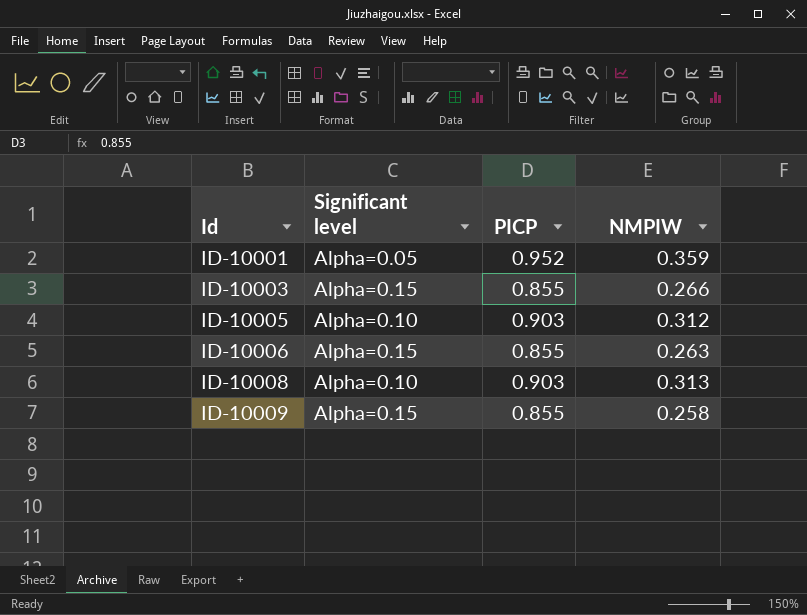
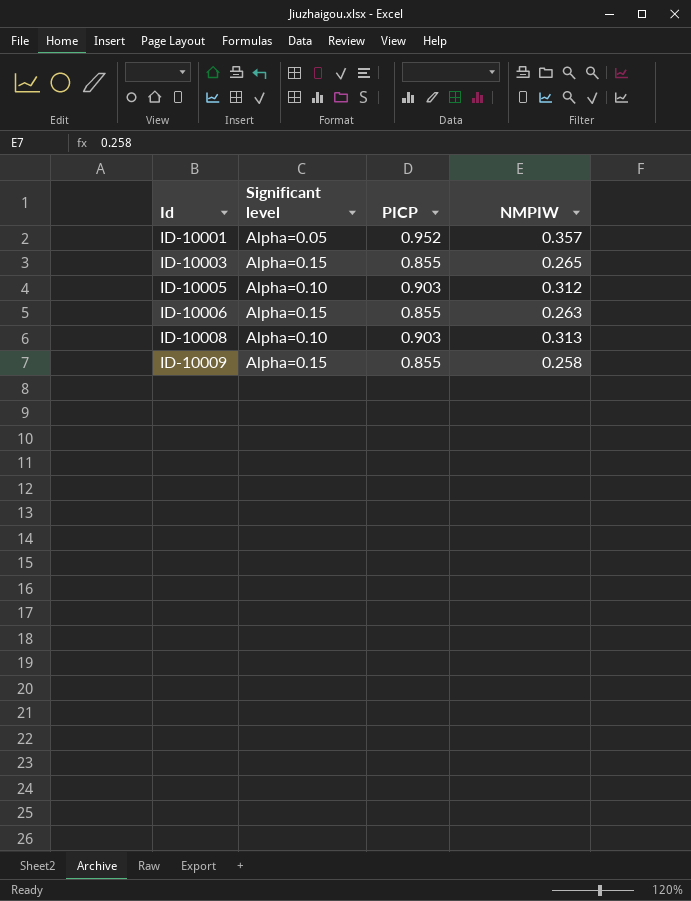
ID-10001 | NMPIW: 0.359 -> 0.357
ID-10003 | NMPIW: 0.266 -> 0.265

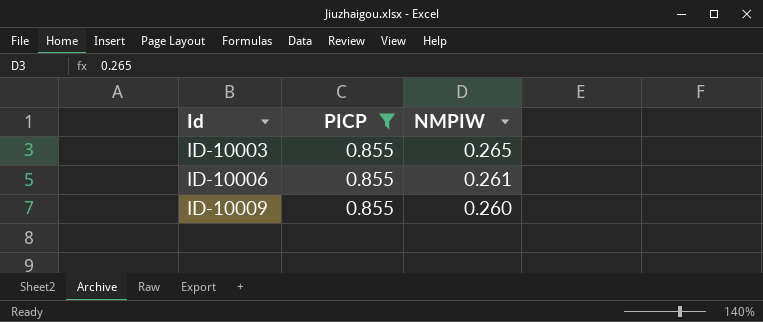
filter: none -> PICP = 0.855
column Significant level | position: 2 -> none
ID-10006 | NMPIW: 0.263 -> 0.261
ID-10009 | NMPIW: 0.258 -> 0.260

